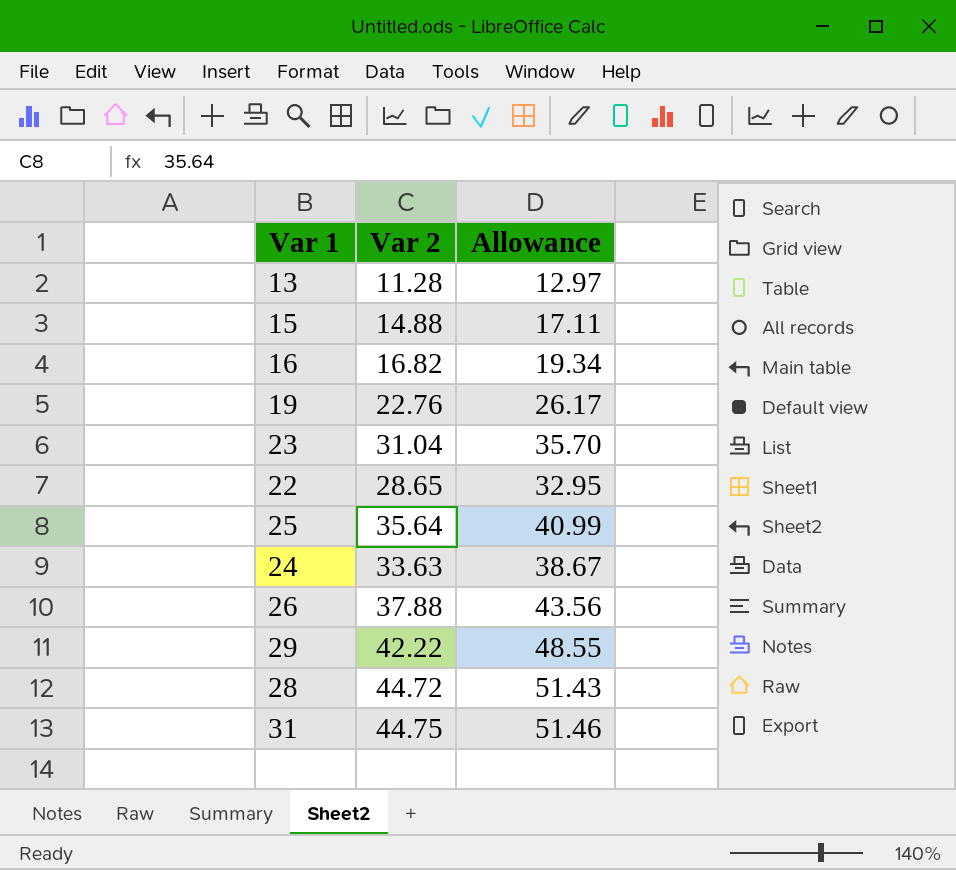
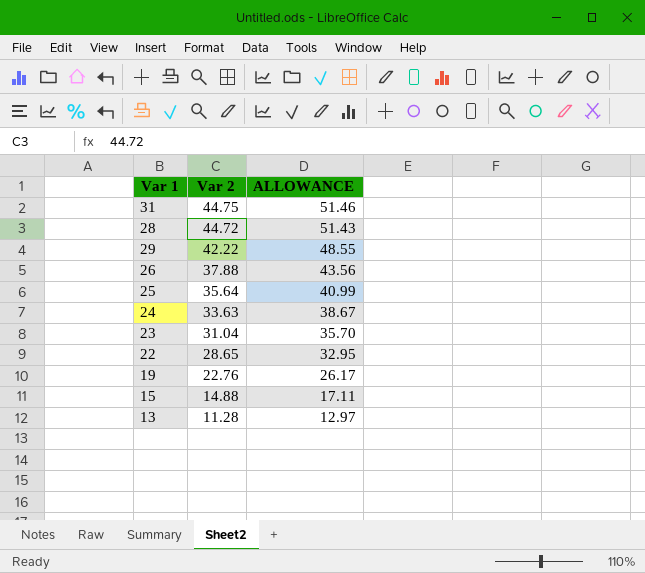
row order: none -> Var 2 descending
column name: Allowance -> ALLOWANCE
row 16: 16.82 | 19.34 -> none

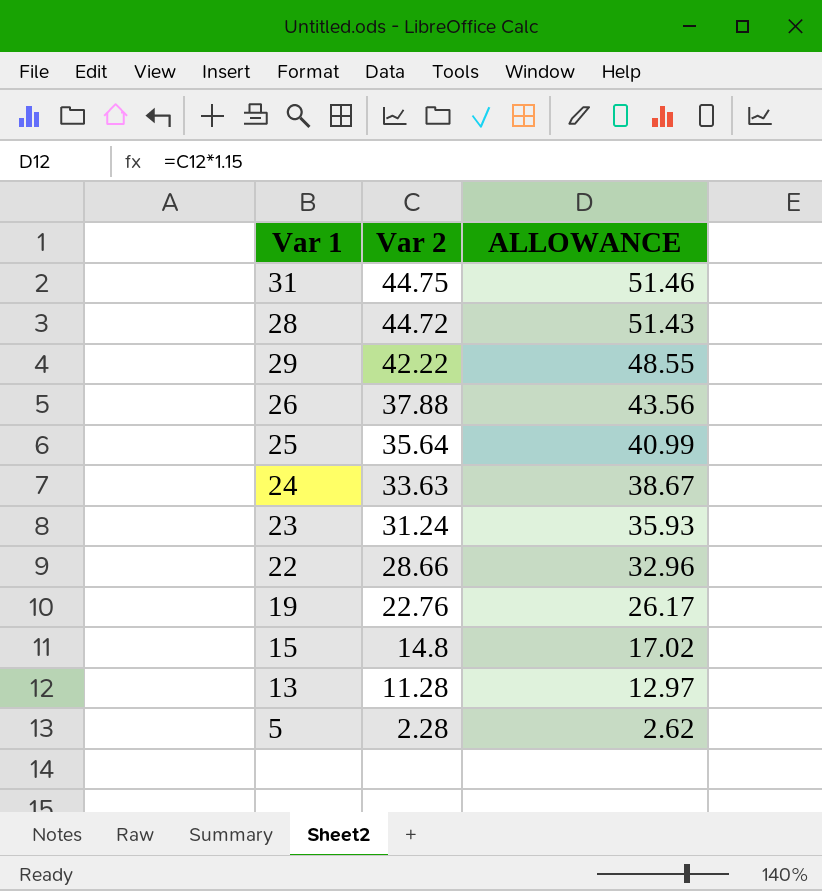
23 | Var 2: 31.04 -> 31.24
23 | ALLOWANCE: 35.70 -> 35.93
22 | Var 2: 28.65 -> 28.66
22 | ALLOWANCE: 32.95 -> 32.96
15 | Var 2: 14.88 -> 14.8
15 | ALLOWANCE: 17.11 -> 17.02
row 5: none -> 2.28 | 2.62

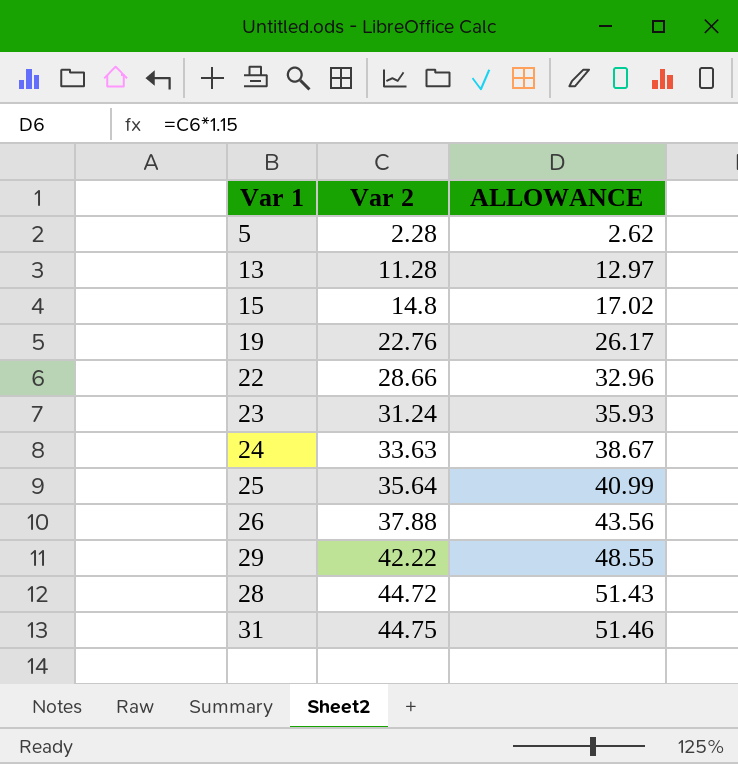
row order: Var 2 descending -> Var 2 ascending

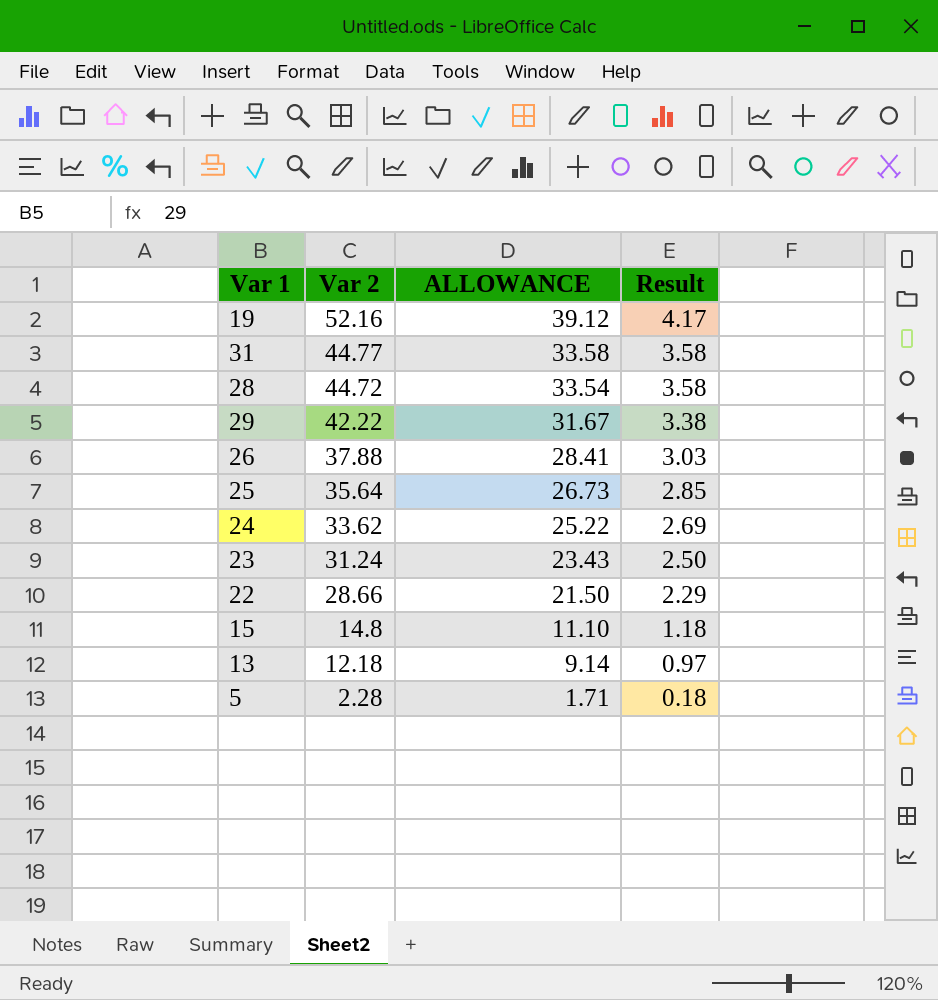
row order: Var 2 ascending -> Var 2 descending
column ALLOWANCE | formula: [Var 2] * 1.15 -> [Var 2] * 0.75
column Result | formula: none -> [Var 2] * 0.08
19 | Var 2: 22.76 -> 52.16
31 | Var 2: 44.75 -> 44.77
24 | Var 2: 33.63 -> 33.62
13 | Var 2: 11.28 -> 12.18

